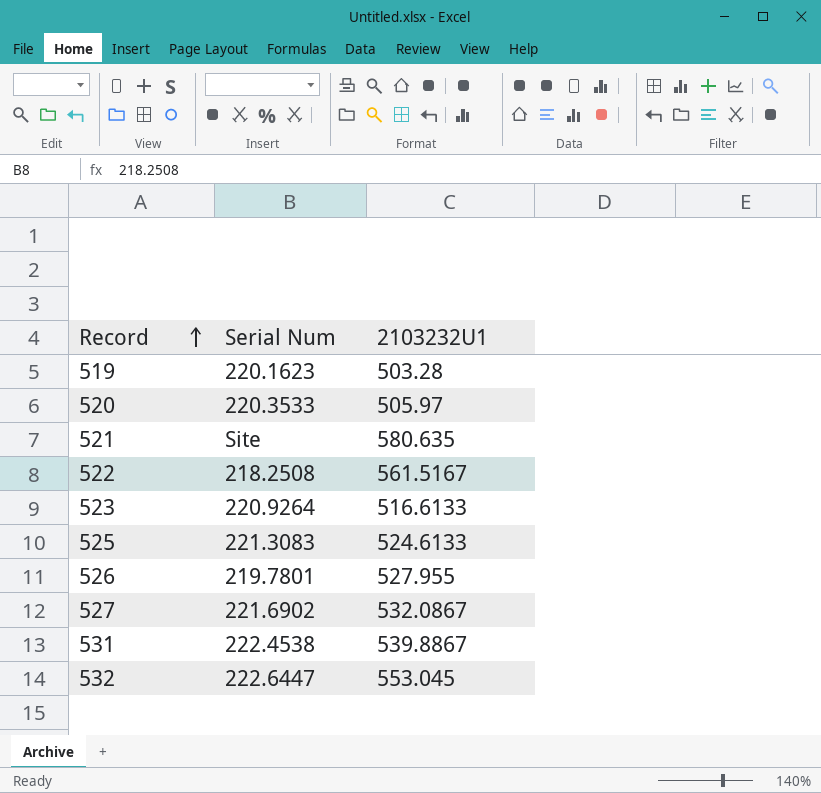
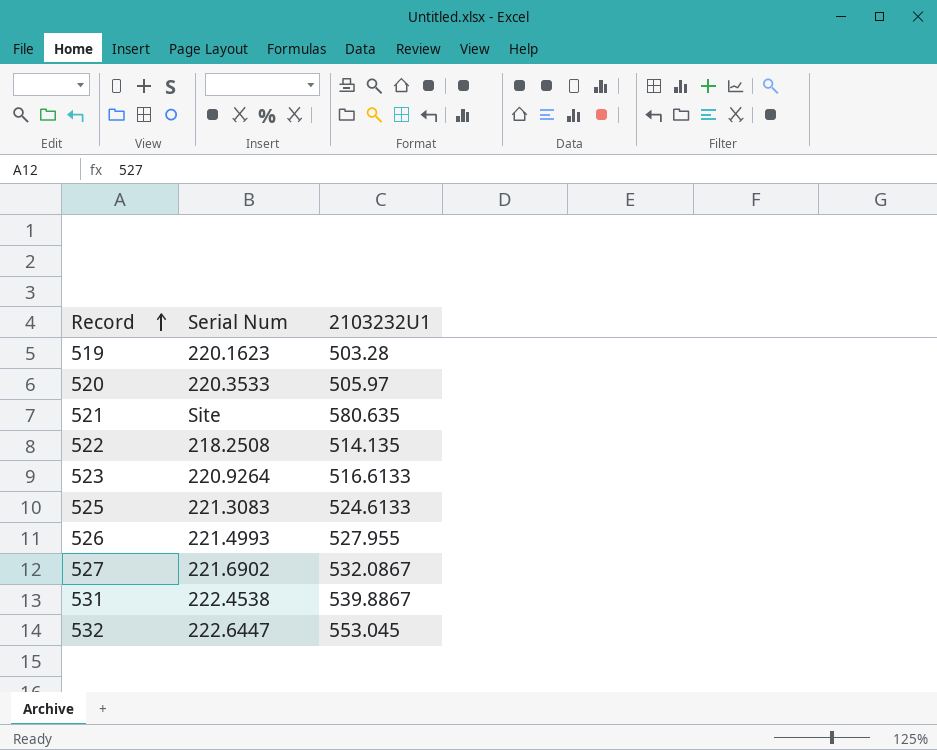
522 | 2103232U1: 561.5167 -> 514.135
526 | Serial Num: 219.7801 -> 221.4993

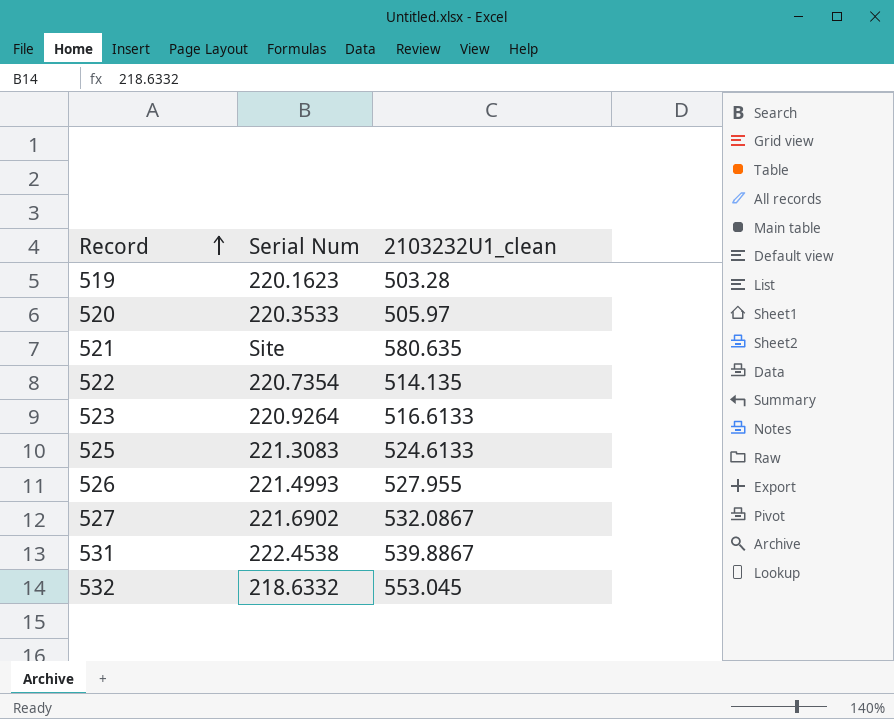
column name: 2103232U1 -> 2103232U1_clean
522 | Serial Num: 218.2508 -> 220.7354
532 | Serial Num: 222.6447 -> 218.6332

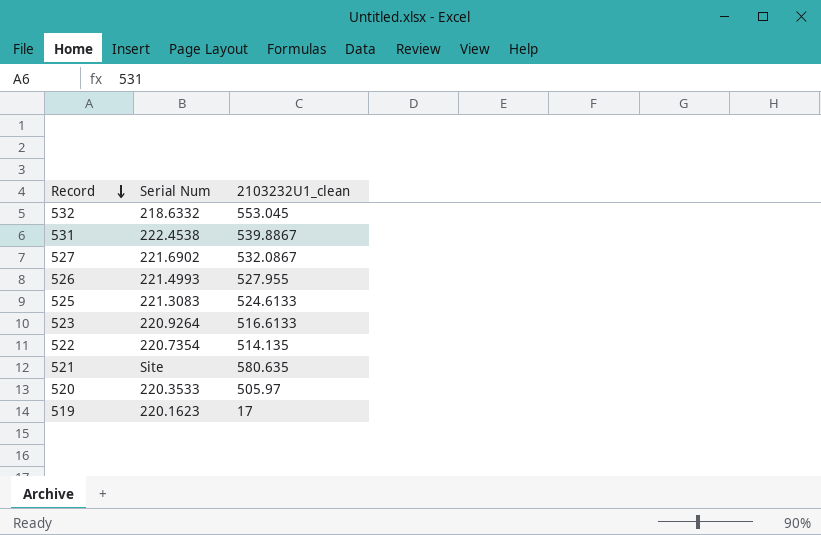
row order: Record ascending -> Record descending
519 | 2103232U1_clean: 503.28 -> 17

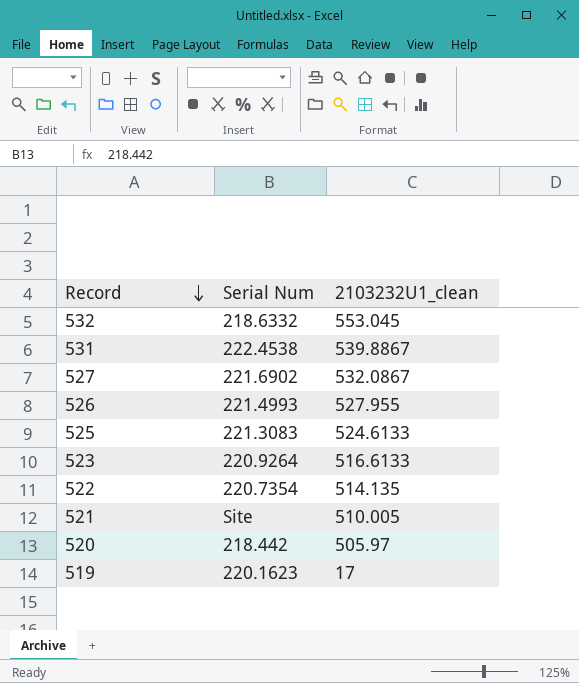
521 | 2103232U1_clean: 580.635 -> 510.005
520 | Serial Num: 220.3533 -> 218.442

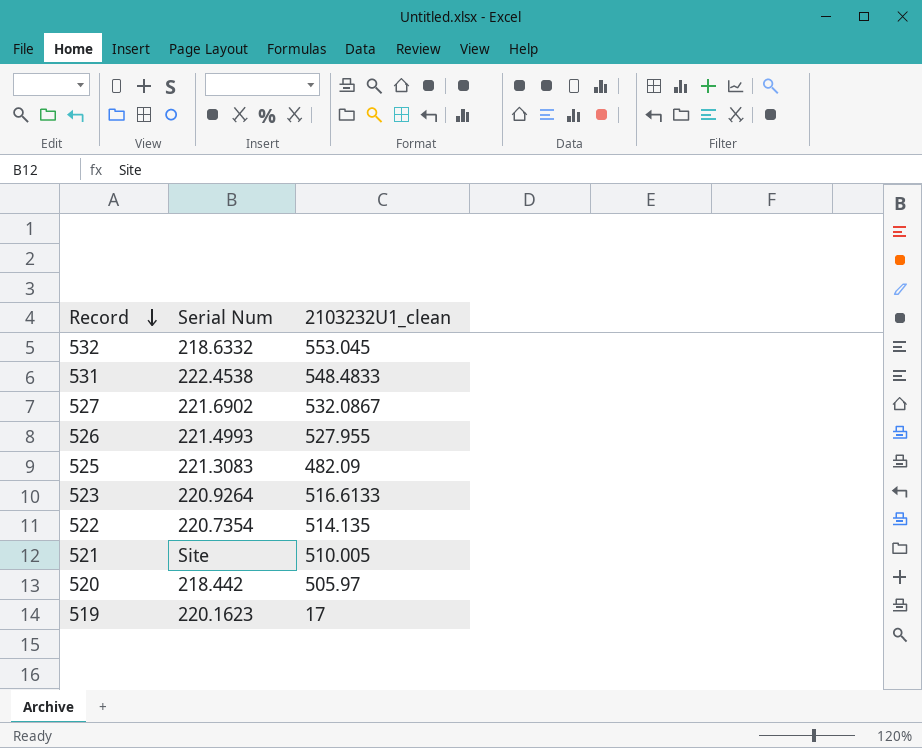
531 | 2103232U1_clean: 539.8867 -> 548.4833
525 | 2103232U1_clean: 524.6133 -> 482.09

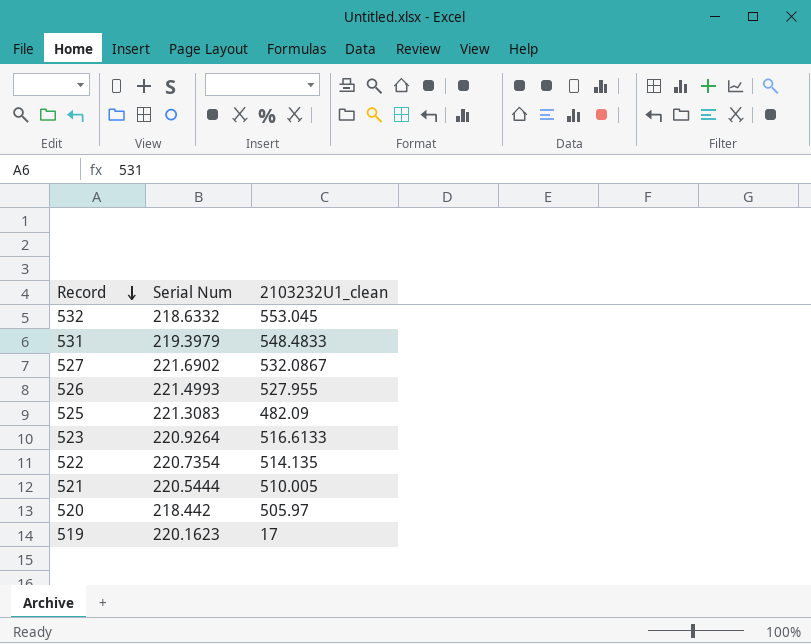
531 | Serial Num: 222.4538 -> 219.3979
521 | Serial Num: Site -> 220.5444

